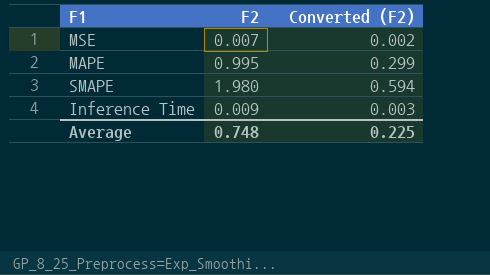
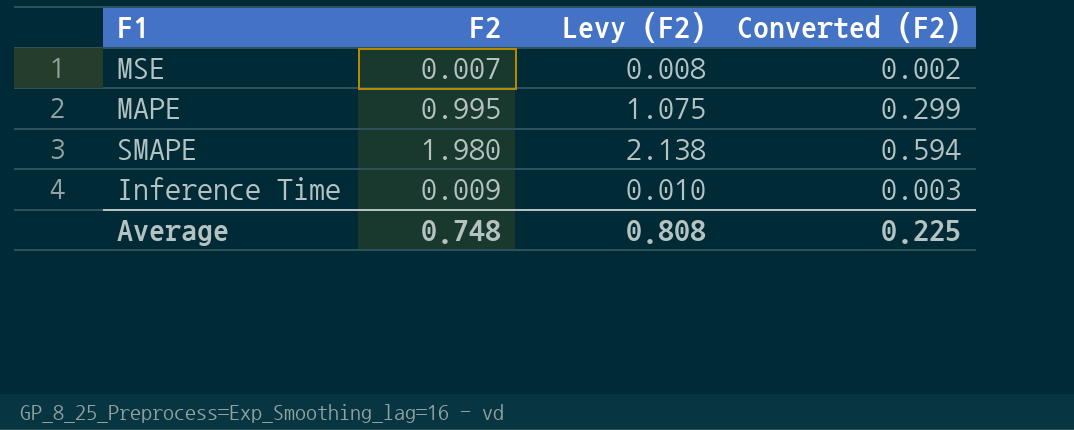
column Levy (F2) | formula: none -> [F2] * 1.08

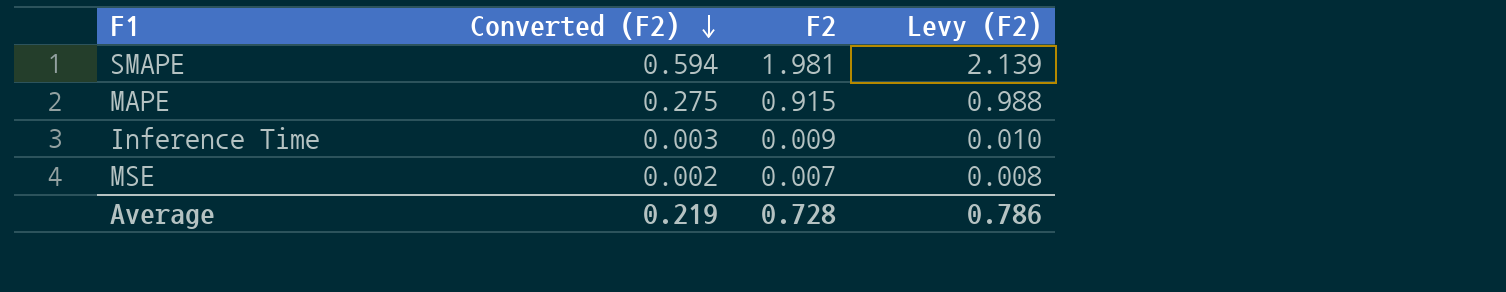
row order: none -> Converted (F2) descending
column Converted (F2) | position: 4 -> 2
SMAPE | F2: 1.980 -> 1.981
SMAPE | Levy (F2): 2.138 -> 2.139
MAPE | Converted (F2): 0.299 -> 0.275
MAPE | F2: 0.995 -> 0.915
MAPE | Levy (F2): 1.075 -> 0.988
Average | Converted (F2): 0.225 -> 0.219
Average | F2: 0.748 -> 0.728
Average | Levy (F2): 0.808 -> 0.786

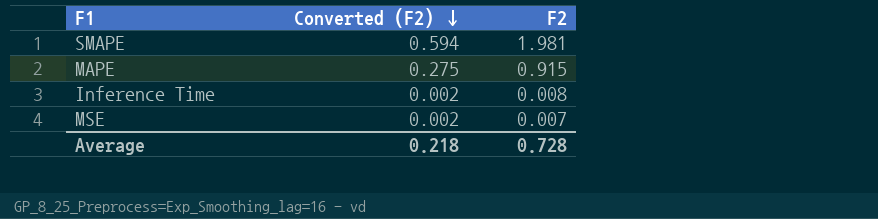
column Levy (F2) | formula: [F2] * 1.08 -> none
Inference Time | Converted (F2): 0.003 -> 0.002
Inference Time | F2: 0.009 -> 0.008
Average | Converted (F2): 0.219 -> 0.218

